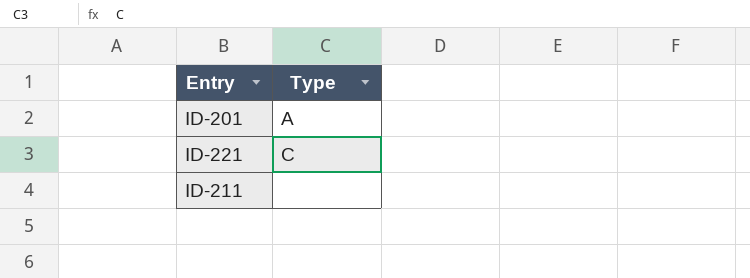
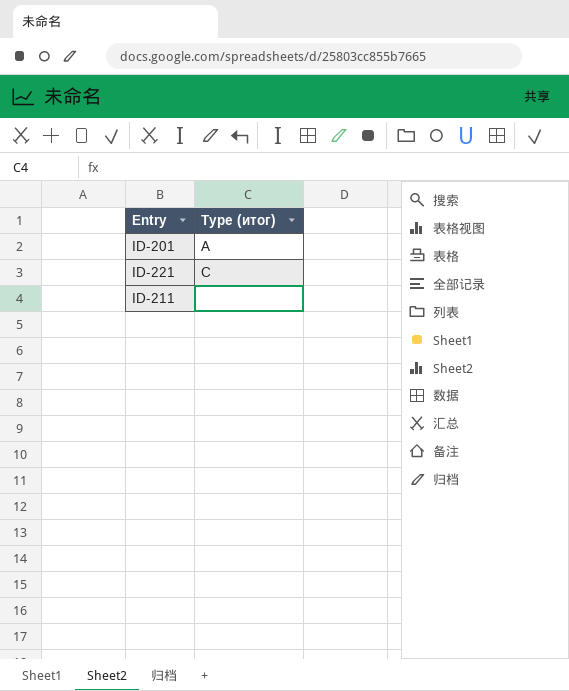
column name: Type -> Type (итог)

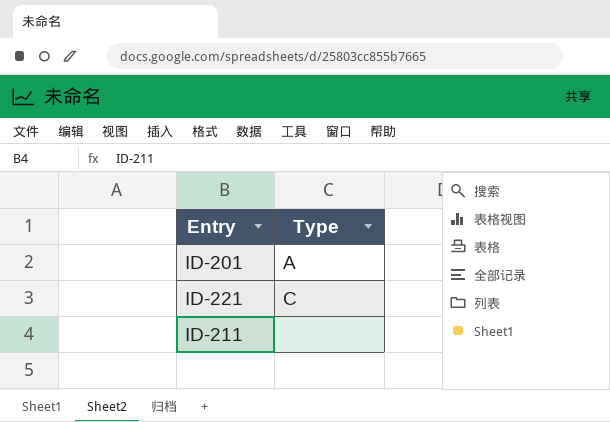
column name: Type (итог) -> Type

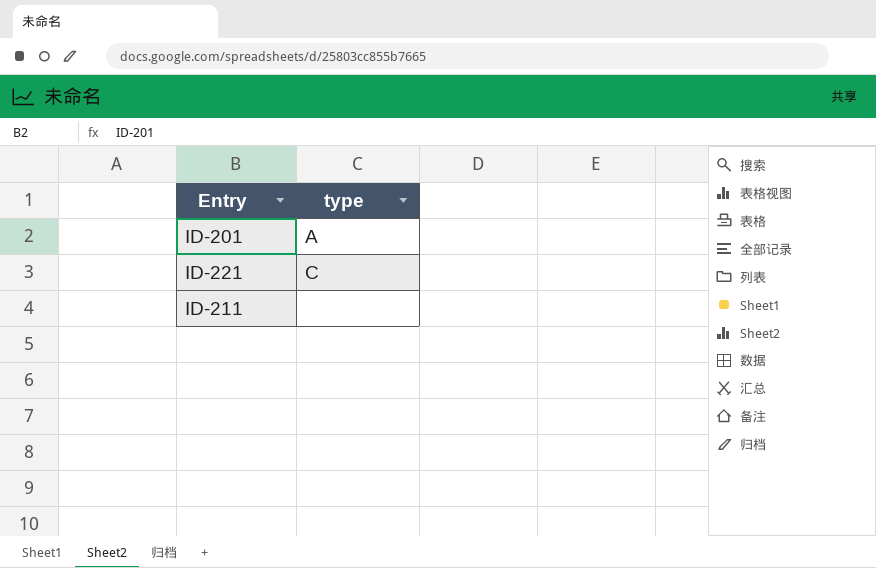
column name: Type -> type

